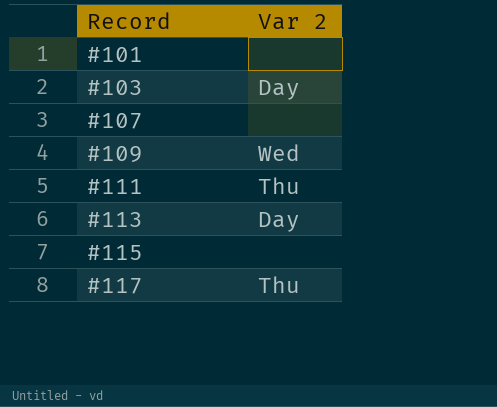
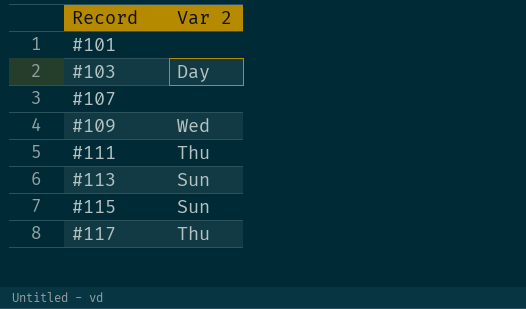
#113 | Var 2: Day -> Sun
#115 | Var 2: none -> Sun

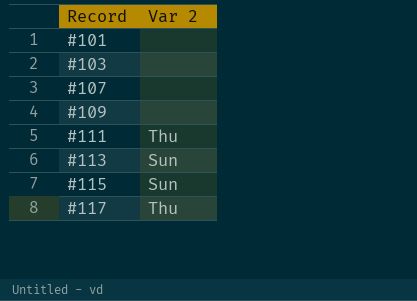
#103 | Var 2: Day -> none
#109 | Var 2: Wed -> none

